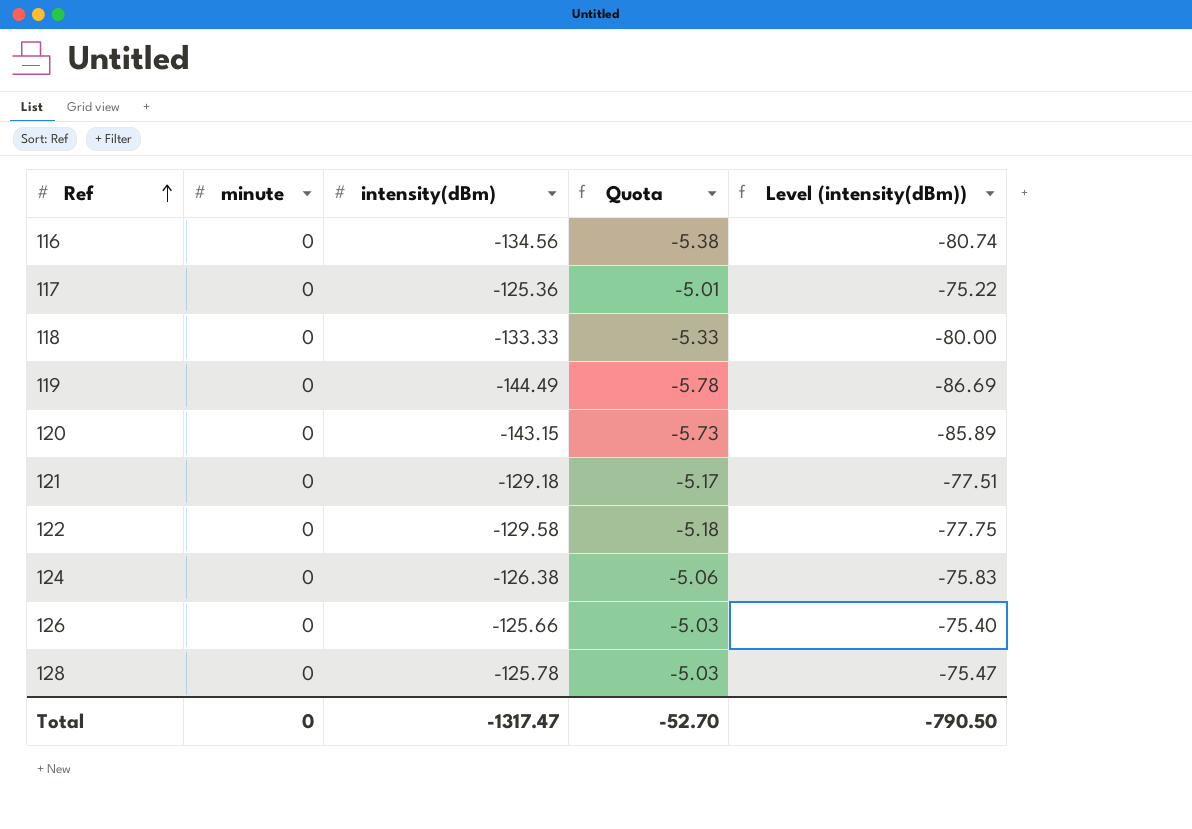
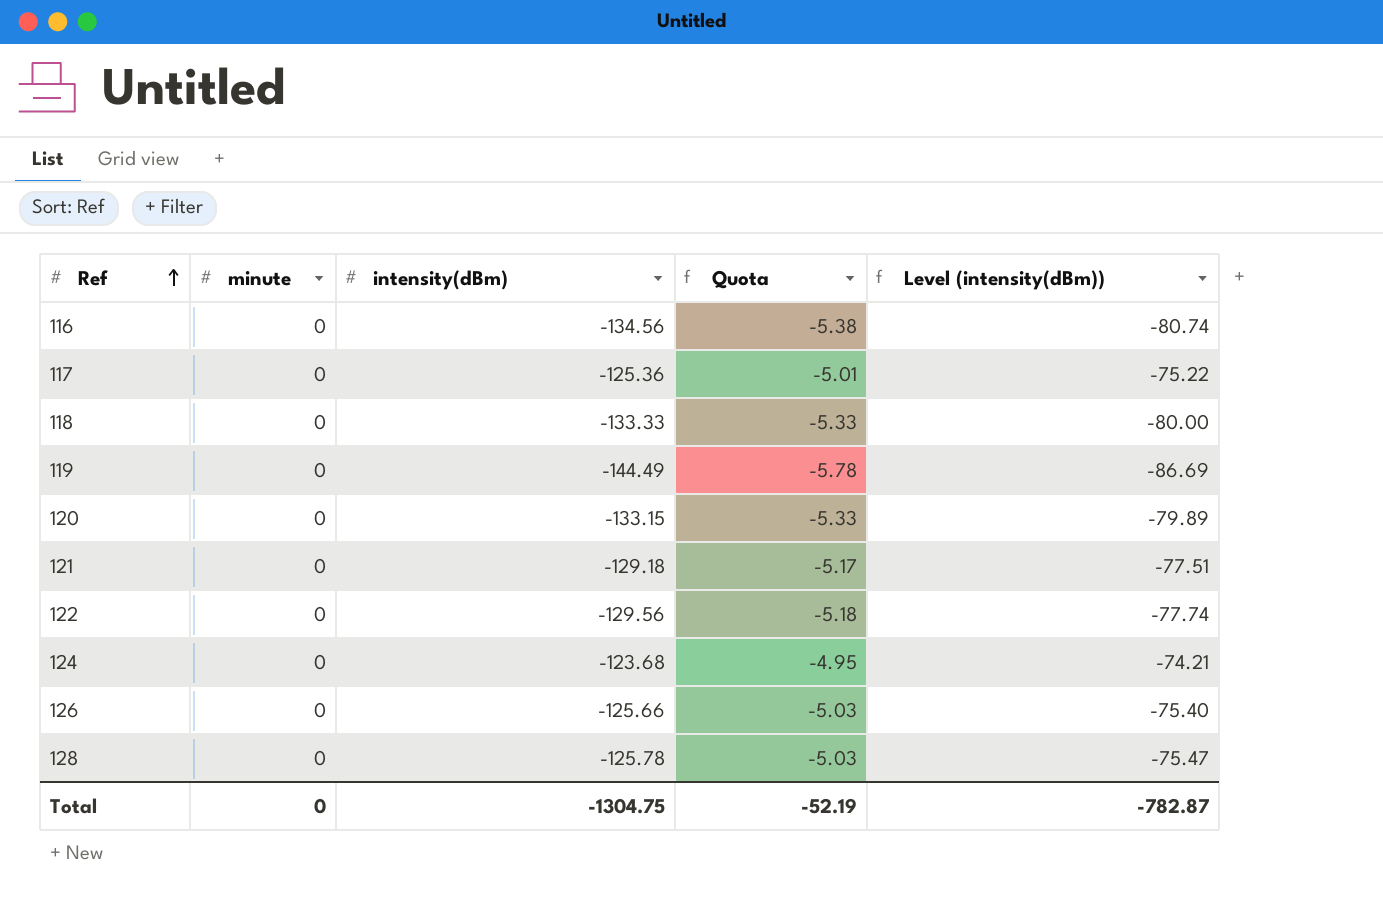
120 | intensity(dBm): -143.15 -> -133.15
120 | Quota: -5.73 -> -5.33
120 | Level (intensity(dBm)): -85.89 -> -79.89
122 | intensity(dBm): -129.58 -> -129.56
122 | Level (intensity(dBm)): -77.75 -> -77.74
124 | intensity(dBm): -126.38 -> -123.68
124 | Quota: -5.06 -> -4.95
124 | Level (intensity(dBm)): -75.83 -> -74.21
Total | intensity(dBm): -1317.47 -> -1304.75
Total | Quota: -52.70 -> -52.19
Total | Level (intensity(dBm)): -790.50 -> -782.87

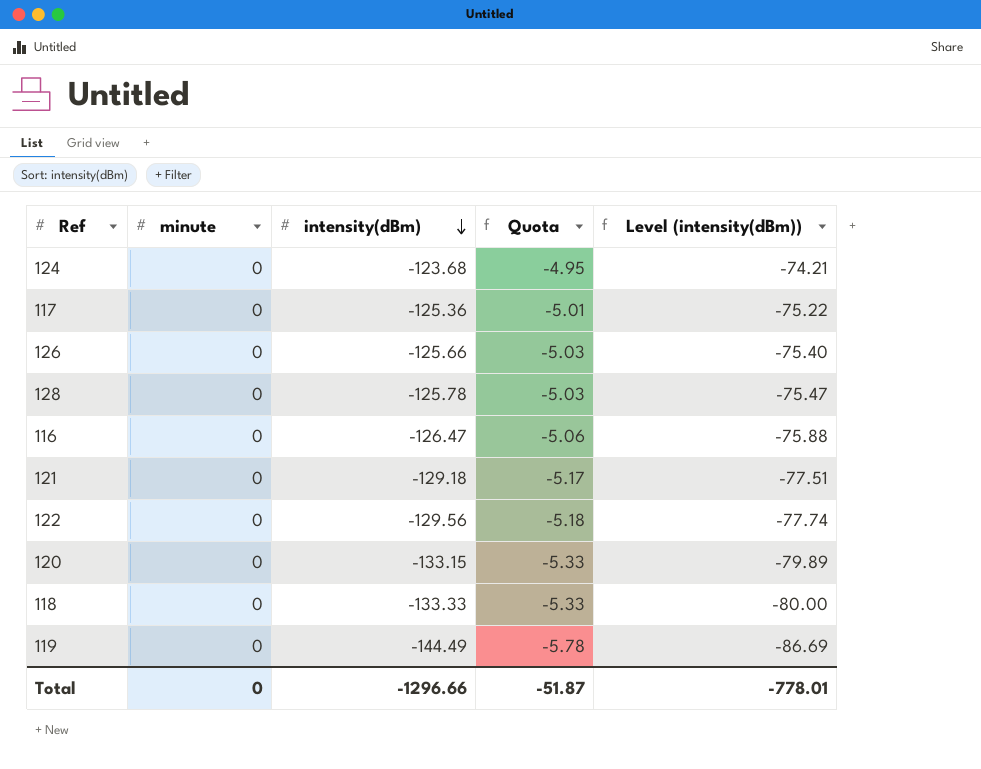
row order: Ref ascending -> intensity(dBm) descending
116 | intensity(dBm): -134.56 -> -126.47
116 | Quota: -5.38 -> -5.06
116 | Level (intensity(dBm)): -80.74 -> -75.88
Total | intensity(dBm): -1304.75 -> -1296.66
Total | Quota: -52.19 -> -51.87
Total | Level (intensity(dBm)): -782.87 -> -778.01

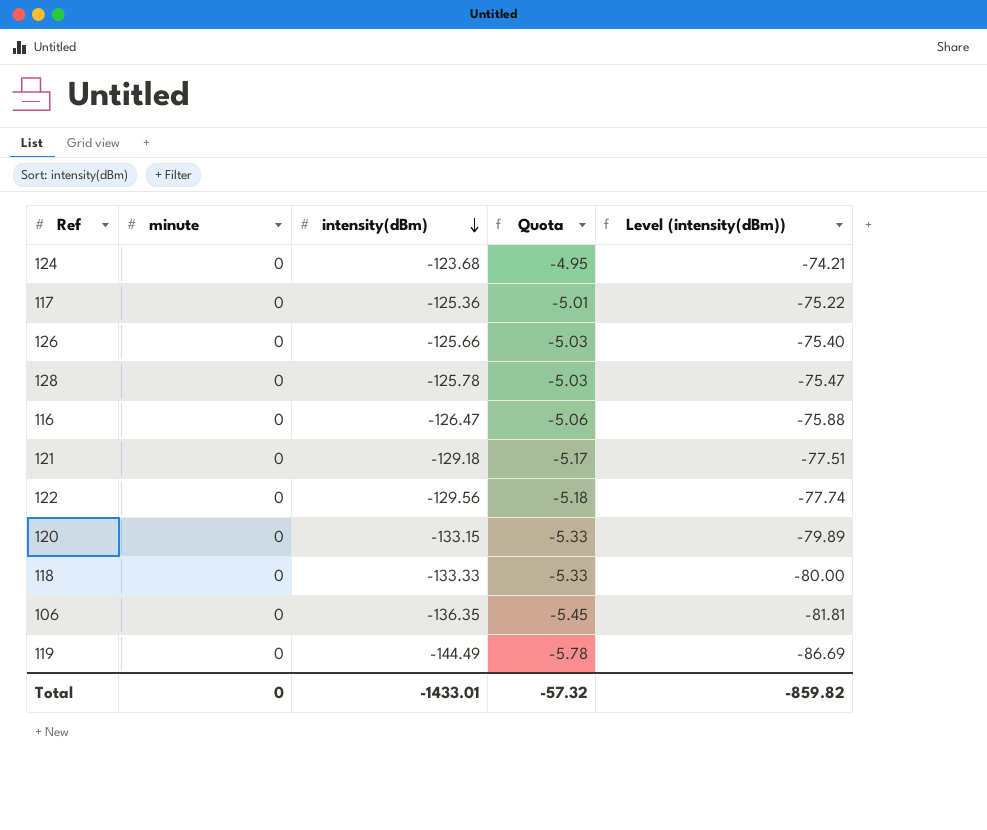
row 106: none -> 0 | -136.35 | -5.45 | -81.81
Total | intensity(dBm): -1296.66 -> -1433.01
Total | Quota: -51.87 -> -57.32
Total | Level (intensity(dBm)): -778.01 -> -859.82

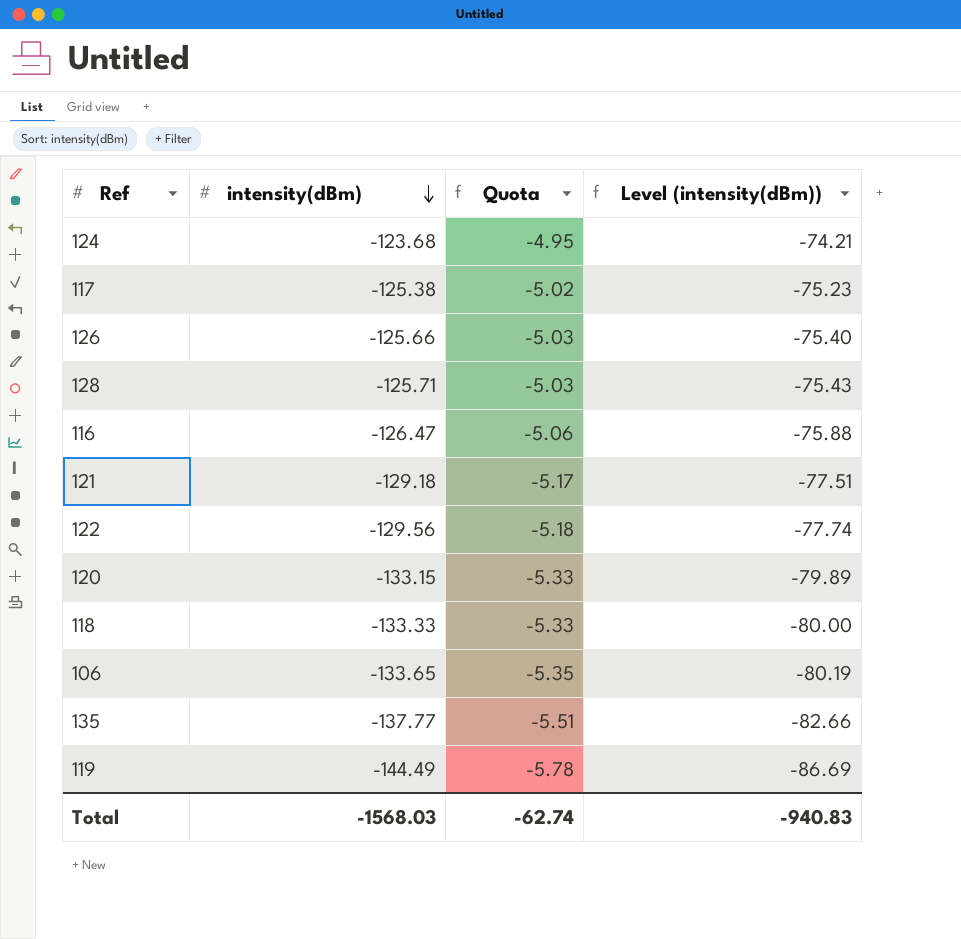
column minute | position: 2 -> none
117 | intensity(dBm): -125.36 -> -125.38
117 | Quota: -5.01 -> -5.02
117 | Level (intensity(dBm)): -75.22 -> -75.23
128 | intensity(dBm): -125.78 -> -125.71
128 | Level (intensity(dBm)): -75.47 -> -75.43
106 | intensity(dBm): -136.35 -> -133.65
106 | Quota: -5.45 -> -5.35
106 | Level (intensity(dBm)): -81.81 -> -80.19
row 135: none -> -137.77 | -5.51 | -82.66
Total | intensity(dBm): -1433.01 -> -1568.03
Total | Quota: -57.32 -> -62.74
Total | Level (intensity(dBm)): -859.82 -> -940.83

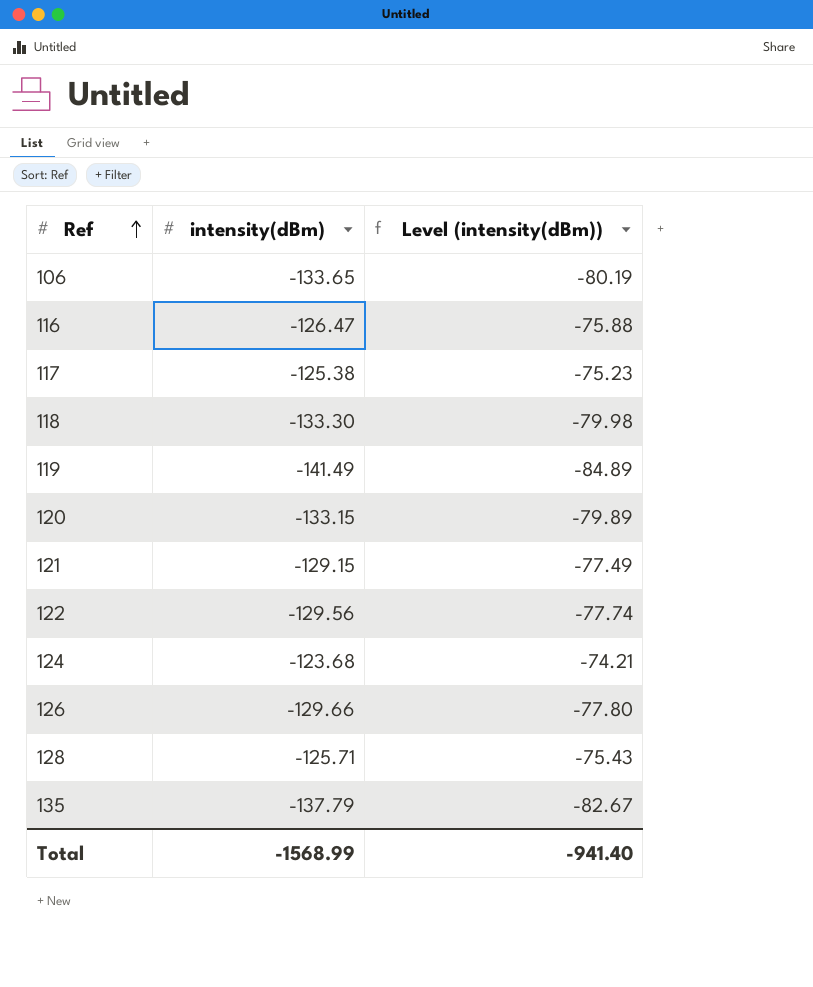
row order: intensity(dBm) descending -> Ref ascending
column Quota | formula: [intensity(dBm)] * 0.04 -> none
118 | intensity(dBm): -133.33 -> -133.30
118 | Level (intensity(dBm)): -80.00 -> -79.98
119 | intensity(dBm): -144.49 -> -141.49
119 | Level (intensity(dBm)): -86.69 -> -84.89
121 | intensity(dBm): -129.18 -> -129.15
121 | Level (intensity(dBm)): -77.51 -> -77.49
126 | intensity(dBm): -125.66 -> -129.66
126 | Level (intensity(dBm)): -75.40 -> -77.80
135 | intensity(dBm): -137.77 -> -137.79
135 | Level (intensity(dBm)): -82.66 -> -82.67
Total | intensity(dBm): -1568.03 -> -1568.99
Total | Level (intensity(dBm)): -940.83 -> -941.40

